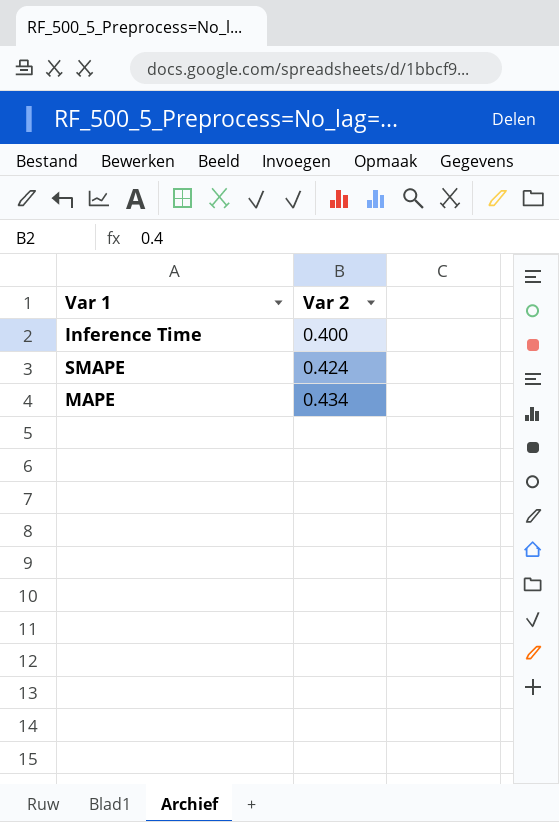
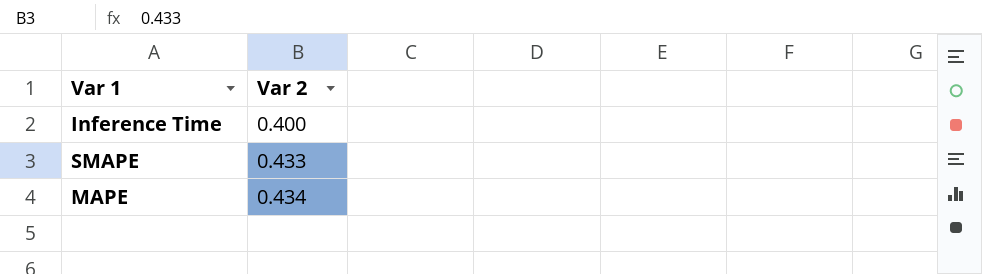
SMAPE | Var 2: 0.424 -> 0.433

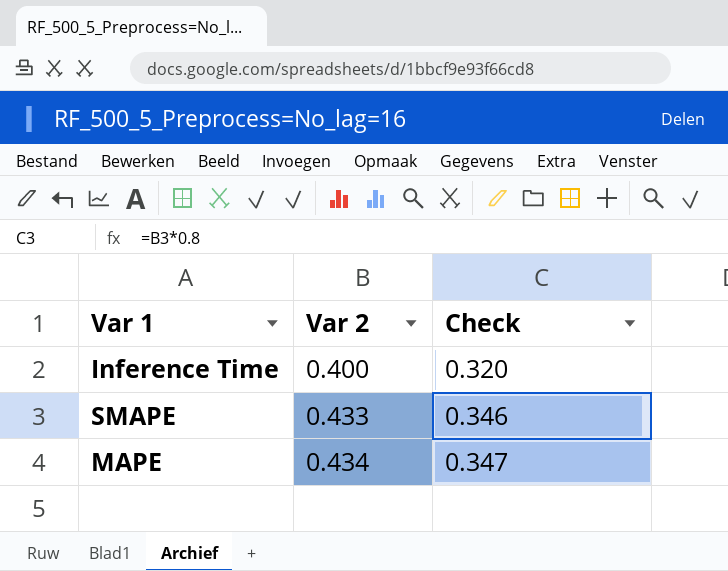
column Check | formula: none -> [Var 2] * 0.8

